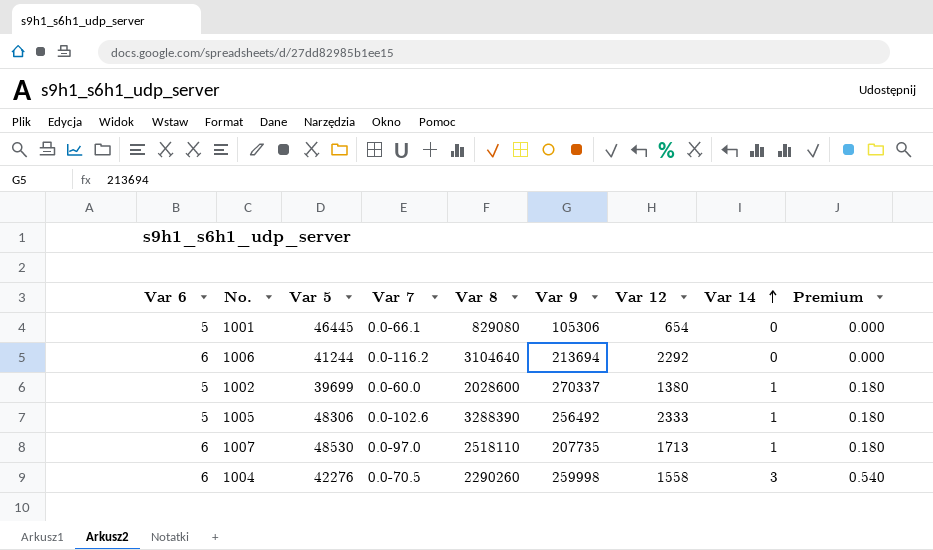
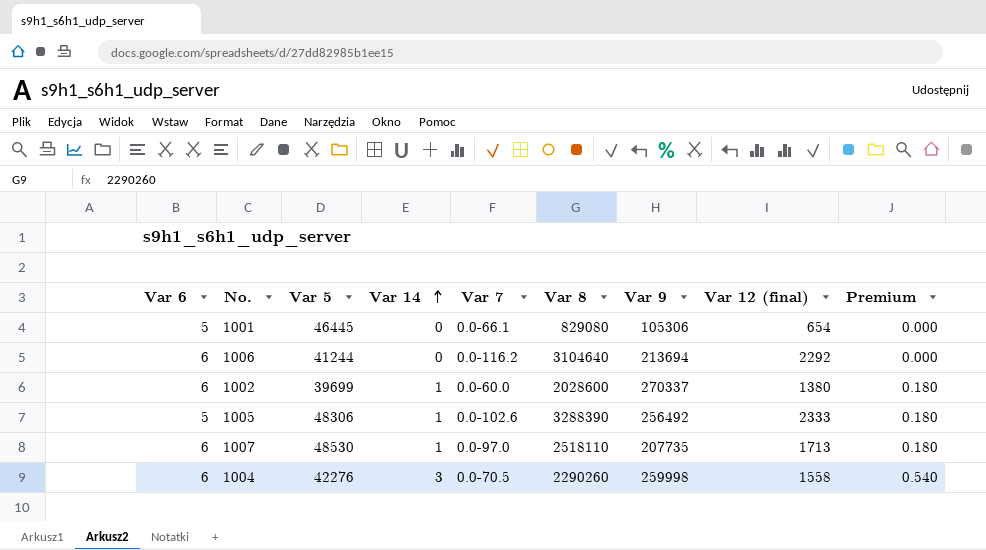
column Var 14 | position: 8 -> 4
column name: Var 12 -> Var 12 (final)
1002 | Var 6: 5 -> 6

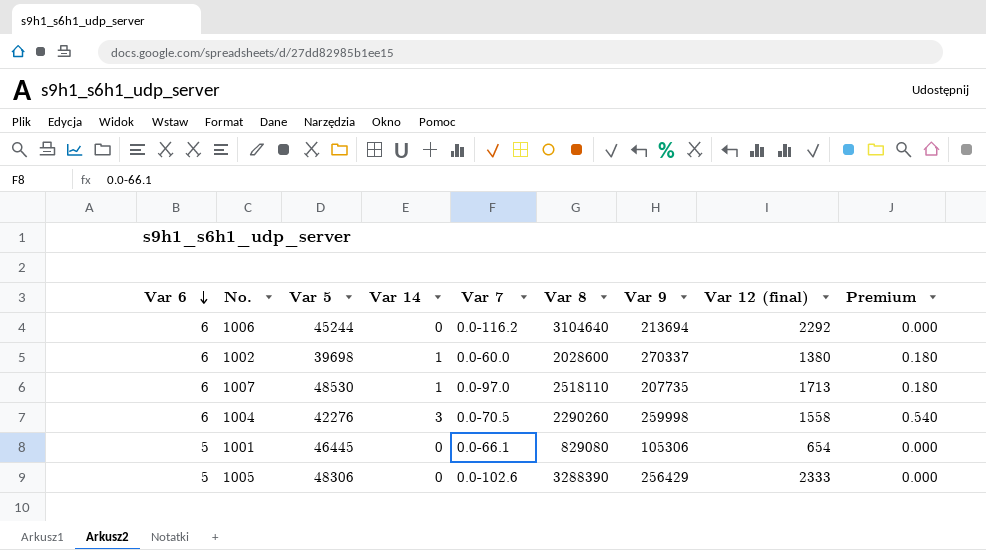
row order: Var 14 ascending -> Var 6 descending
1006 | Var 5: 41244 -> 45244
1002 | Var 5: 39699 -> 39698
1005 | Var 14: 1 -> 0
1005 | Var 9: 256492 -> 256429
1005 | Premium: 0.180 -> 0.000

